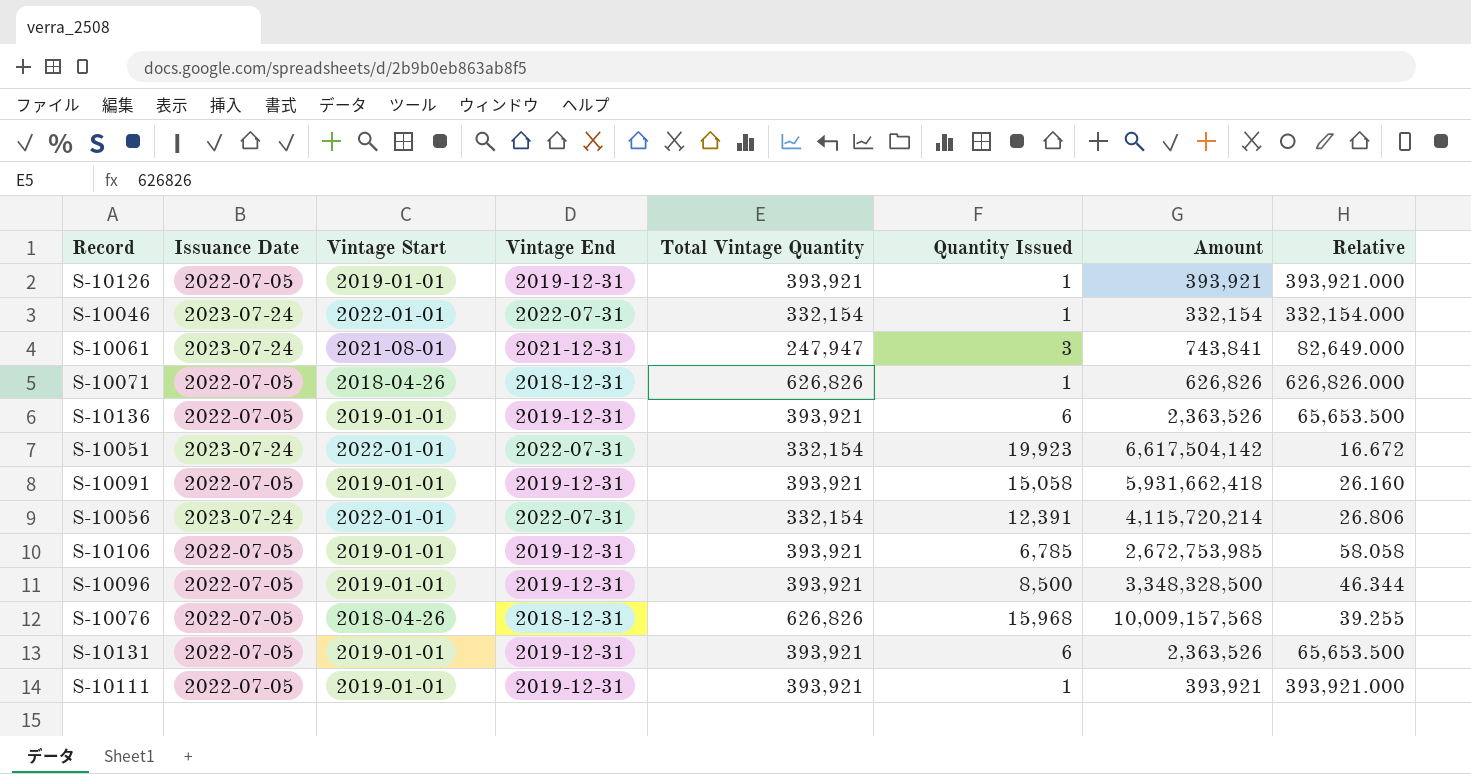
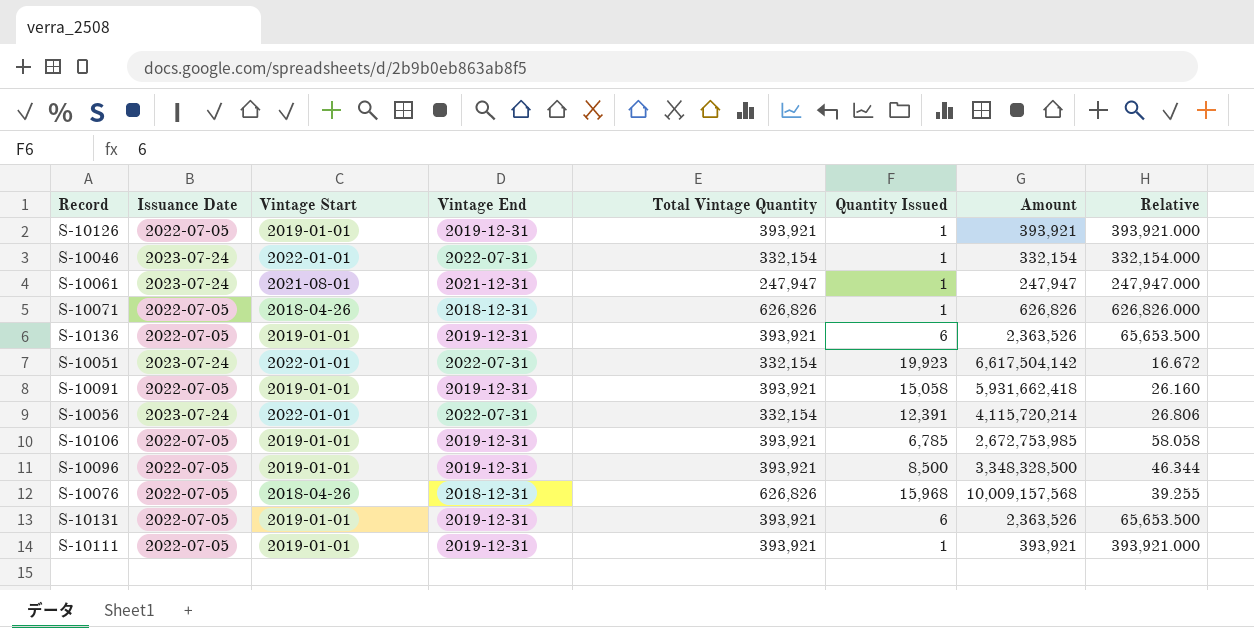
S-10061 | Quantity Issued: 3 -> 1
S-10061 | Amount: 743,841 -> 247,947
S-10061 | Relative: 82,649.000 -> 247,947.000

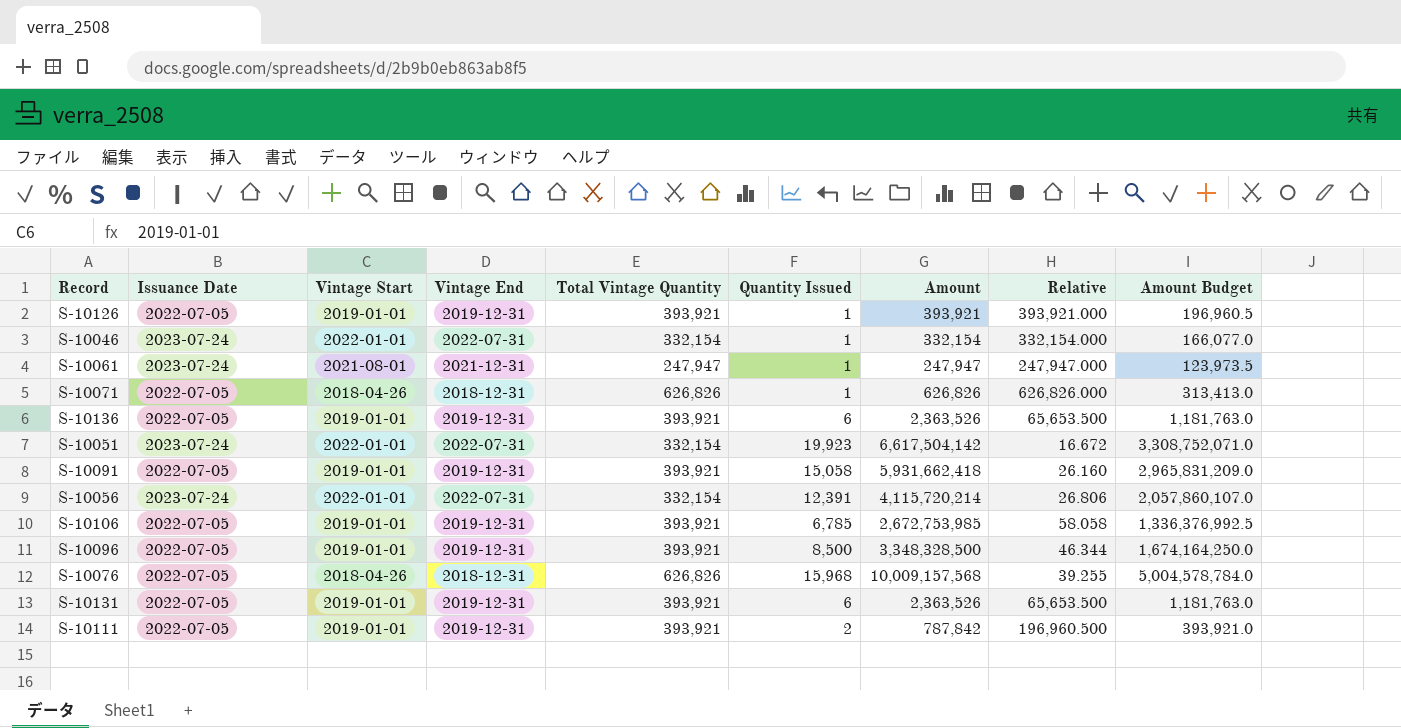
column Amount Budget | formula: none -> [Amount] * 0.5
S-10111 | Quantity Issued: 1 -> 2
S-10111 | Amount: 393,921 -> 787,842
S-10111 | Relative: 393,921.000 -> 196,960.500

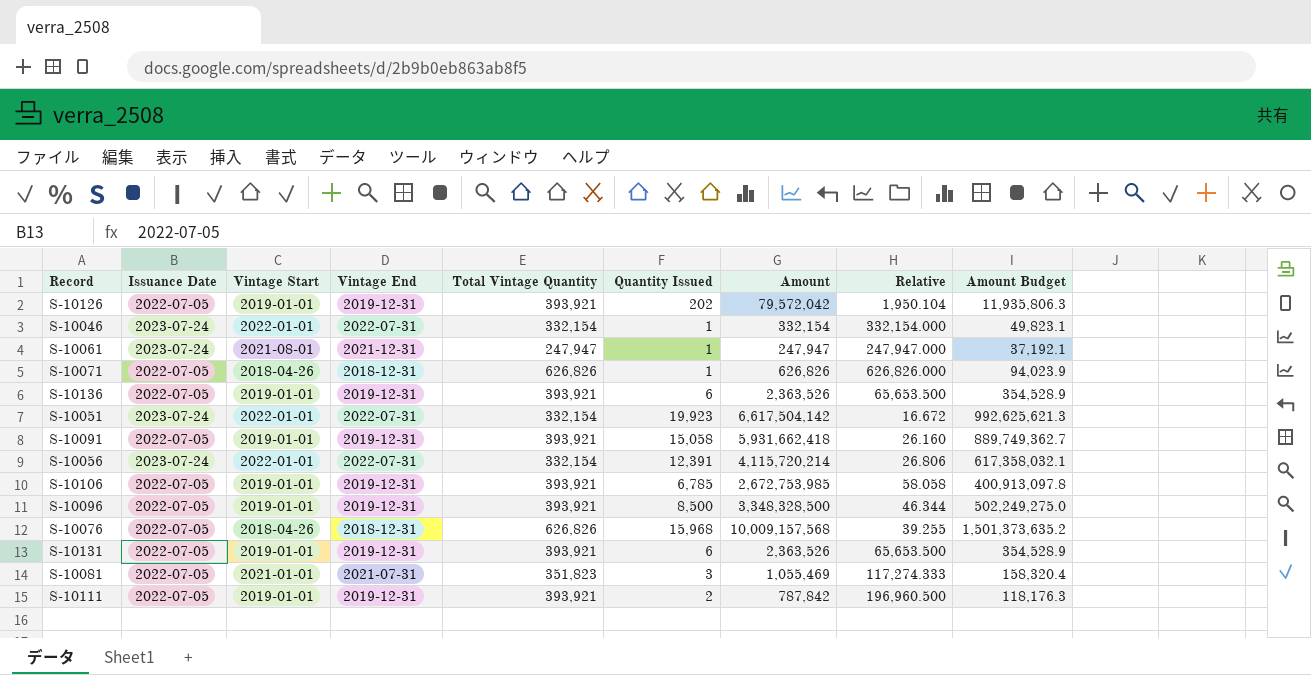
column Amount Budget | formula: [Amount] * 0.5 -> [Amount] * 0.15
S-10126 | Quantity Issued: 1 -> 202
S-10126 | Amount: 393,921 -> 79,572,042
S-10126 | Relative: 393,921.000 -> 1,950.104
row S-10081: none -> 2022-07-05 | 2021-01-01 | 2021-07-31 | 351,823 | 3 | 1,055,469 | 117,274.333 | 158,320.4

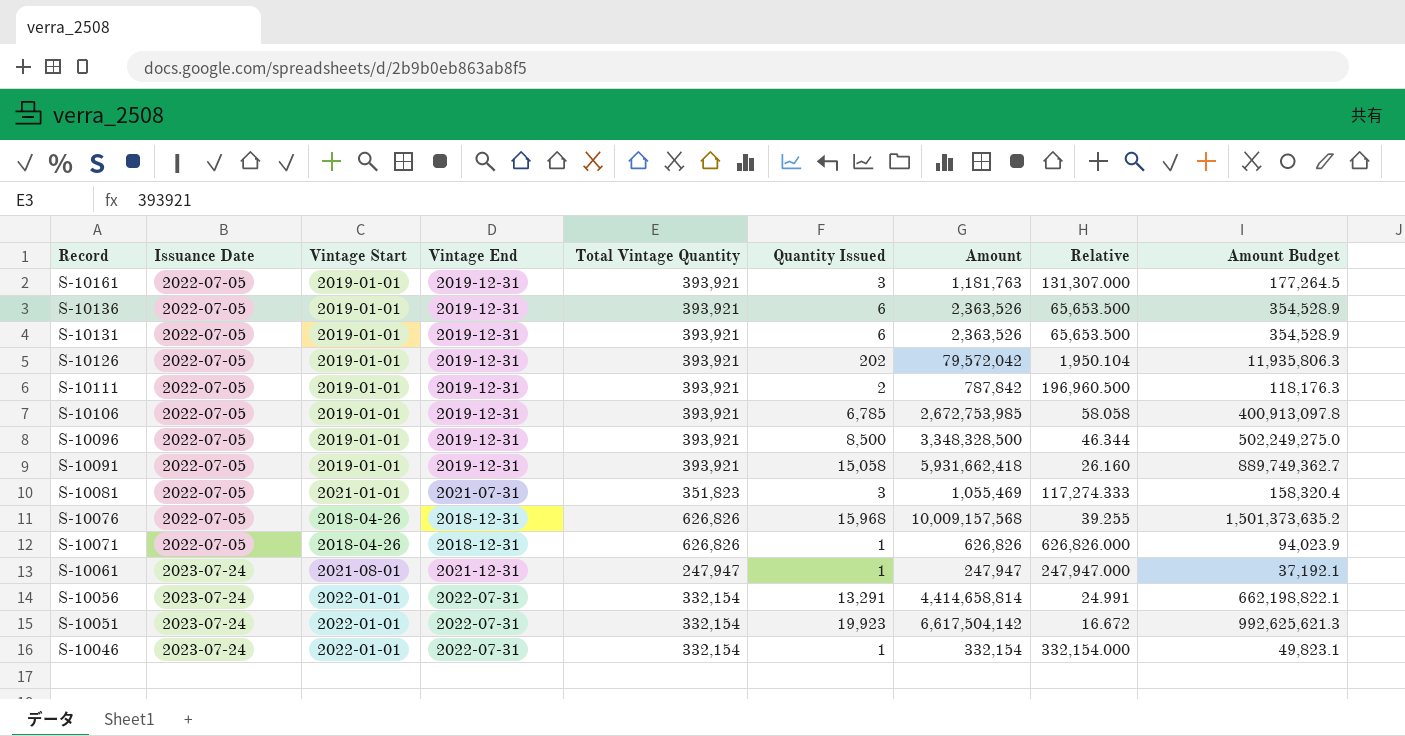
row order: none -> Record descending
row S-10161: none -> 2022-07-05 | 2019-01-01 | 2019-12-31 | 393,921 | 3 | 1,181,763 | 131,307.000 | 177,264.5
S-10056 | Quantity Issued: 12,391 -> 13,291
S-10056 | Amount: 4,115,720,214 -> 4,414,658,814
S-10056 | Relative: 26.806 -> 24.991
S-10056 | Amount Budget: 617,358,032.1 -> 662,198,822.1

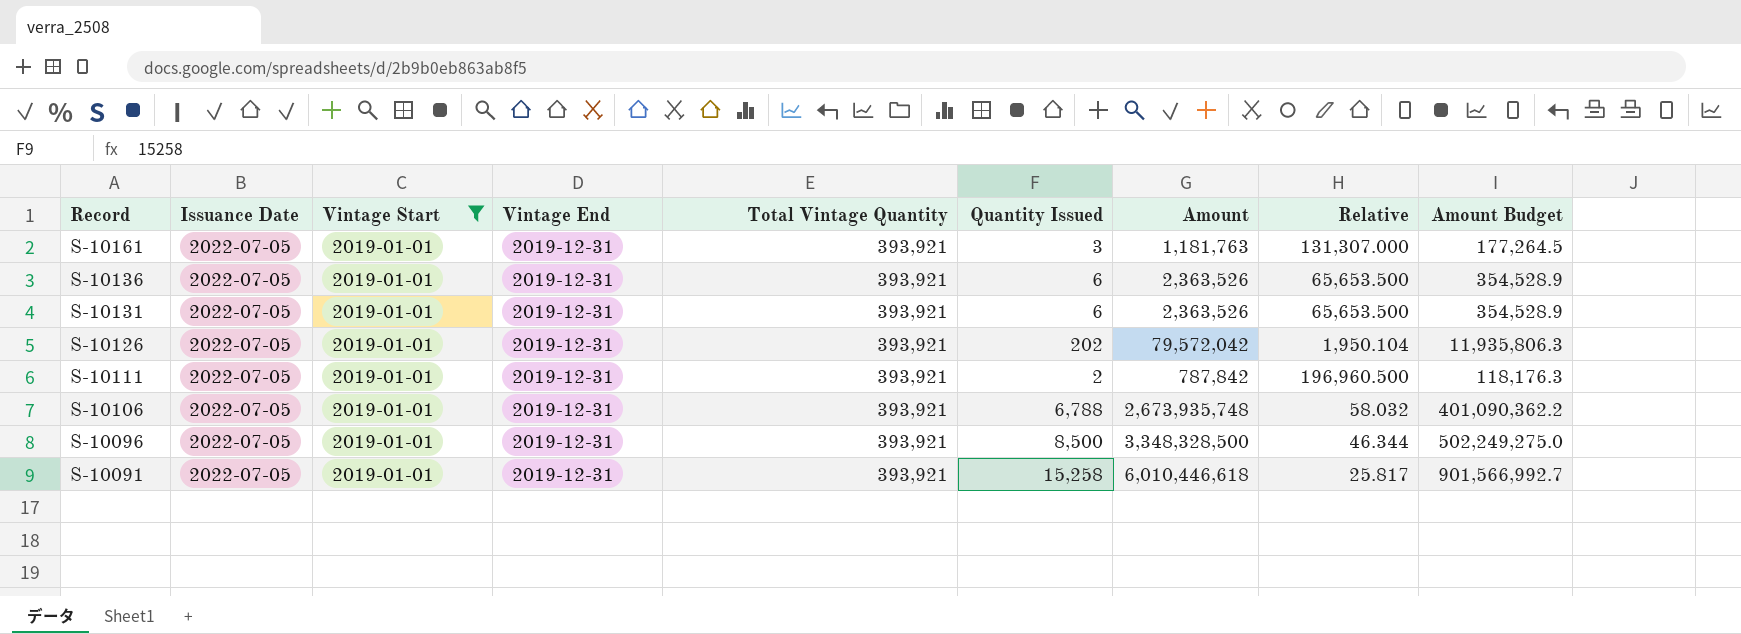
filter: none -> Vintage Start = 2019-01-01
S-10106 | Quantity Issued: 6,785 -> 6,788
S-10106 | Amount: 2,672,753,985 -> 2,673,935,748
S-10106 | Relative: 58.058 -> 58.032
S-10106 | Amount Budget: 400,913,097.8 -> 401,090,362.2
S-10091 | Quantity Issued: 15,058 -> 15,258
S-10091 | Amount: 5,931,662,418 -> 6,010,446,618
S-10091 | Relative: 26.160 -> 25.817
S-10091 | Amount Budget: 889,749,362.7 -> 901,566,992.7

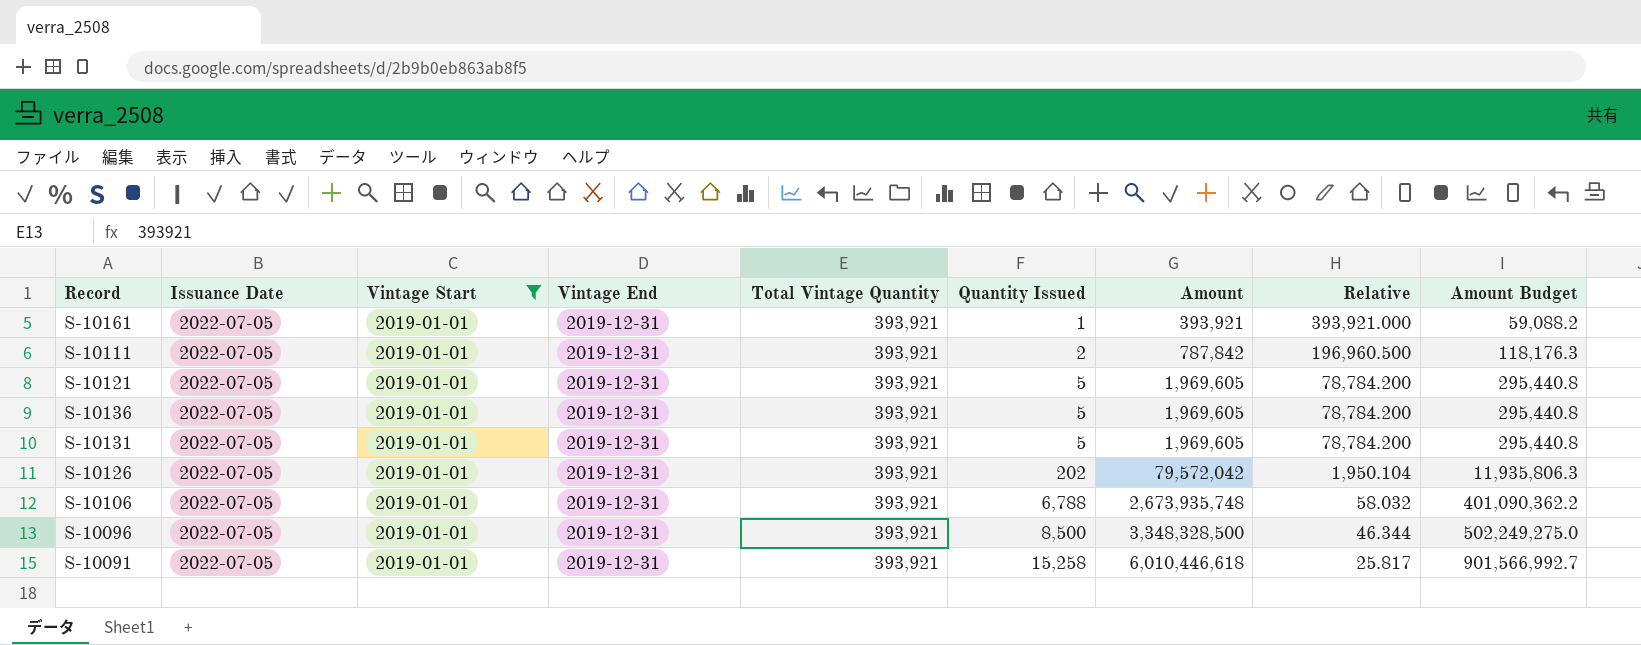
row order: Record descending -> Quantity Issued ascending
S-10161 | Quantity Issued: 3 -> 1
S-10161 | Amount: 1,181,763 -> 393,921
S-10161 | Relative: 131,307.000 -> 393,921.000
S-10161 | Amount Budget: 177,264.5 -> 59,088.2
row S-10121: none -> 2022-07-05 | 2019-01-01 | 2019-12-31 | 393,921 | 5 | 1,969,605 | 78,784.200 | 295,440.8
S-10136 | Quantity Issued: 6 -> 5
S-10136 | Amount: 2,363,526 -> 1,969,605
S-10136 | Relative: 65,653.500 -> 78,784.200
S-10136 | Amount Budget: 354,528.9 -> 295,440.8
S-10131 | Quantity Issued: 6 -> 5
S-10131 | Amount: 2,363,526 -> 1,969,605
S-10131 | Relative: 65,653.500 -> 78,784.200
S-10131 | Amount Budget: 354,528.9 -> 295,440.8

